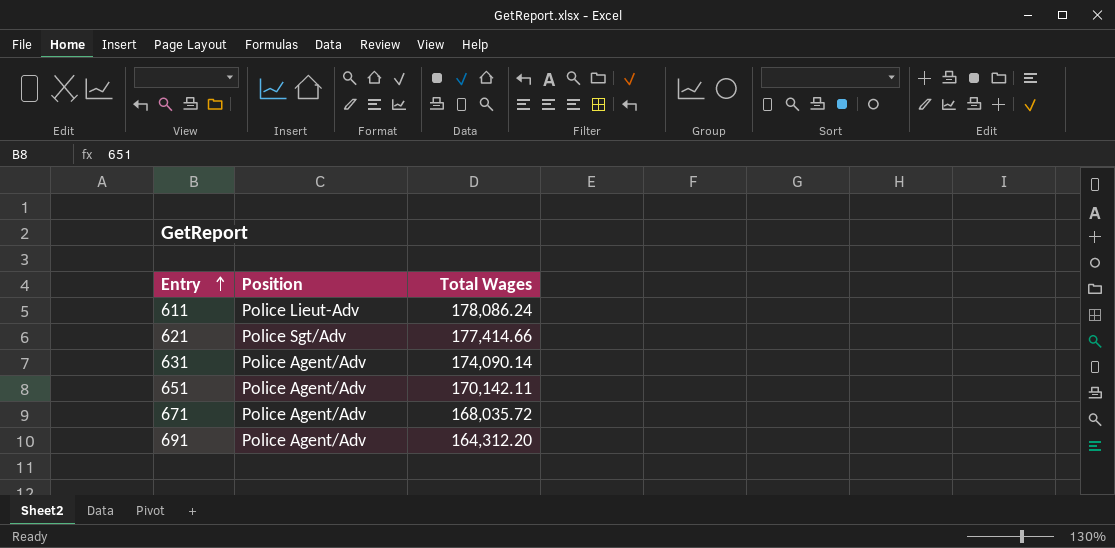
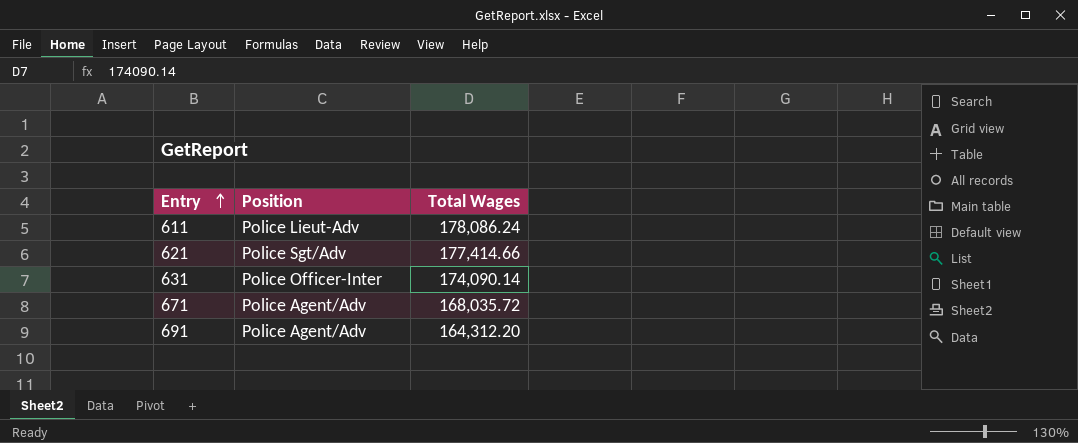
row 651: Police Agent/Adv | 170,142.11 -> none
631 | Position: Police Agent/Adv -> Police Officer-Inter

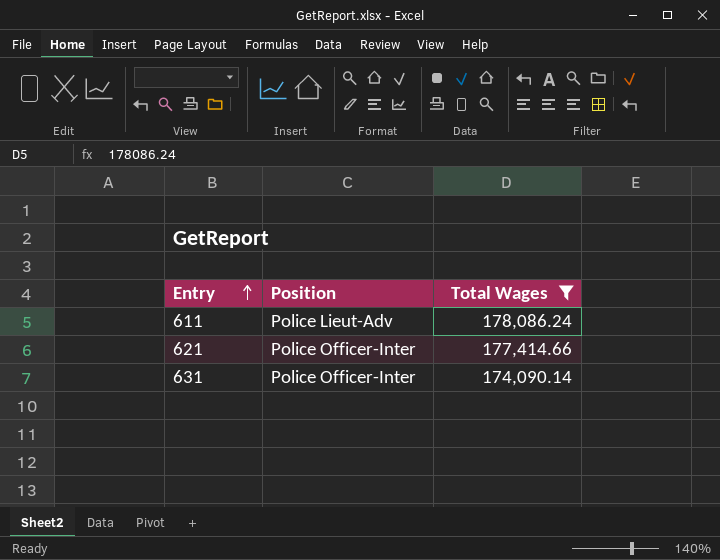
filter: none -> Total Wages >= 174,090.14
621 | Position: Police Sgt/Adv -> Police Officer-Inter

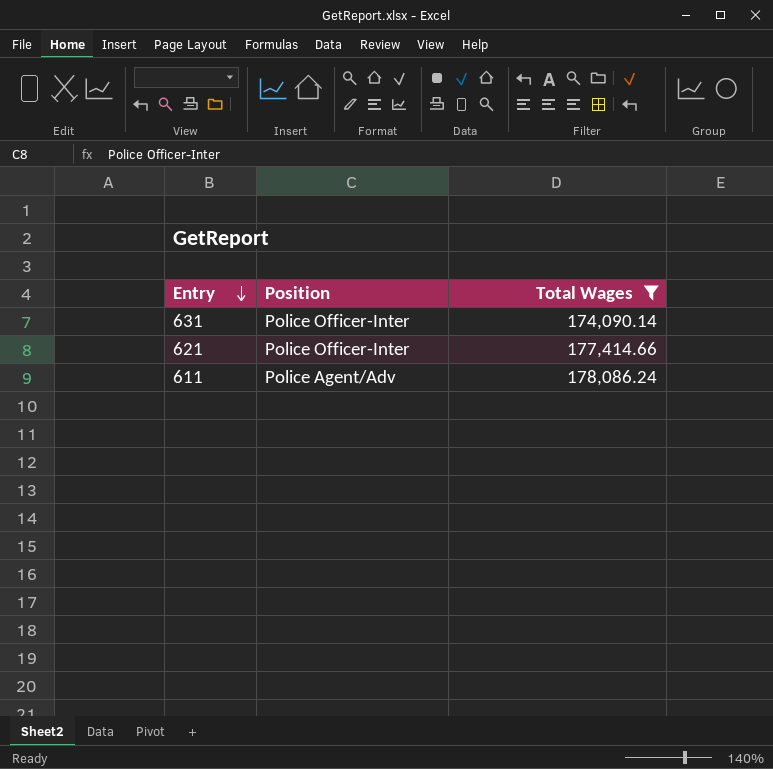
row order: Entry ascending -> Entry descending
611 | Position: Police Lieut-Adv -> Police Agent/Adv

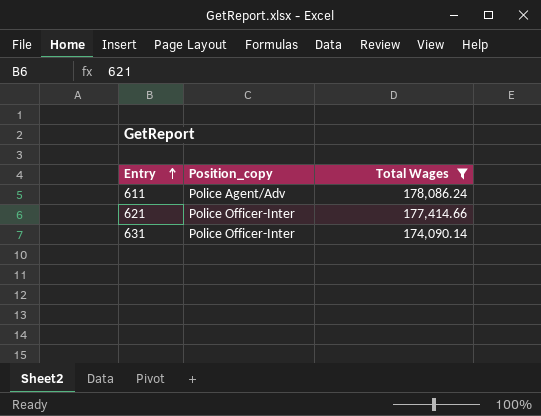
row order: Entry descending -> Entry ascending
column name: Position -> Position_copy

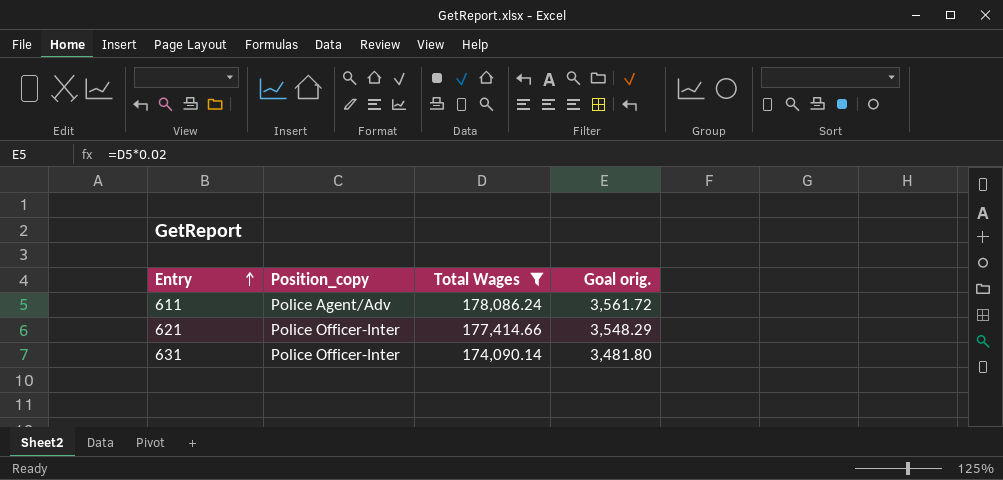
column Goal orig. | formula: none -> [Total Wages] * 0.02

